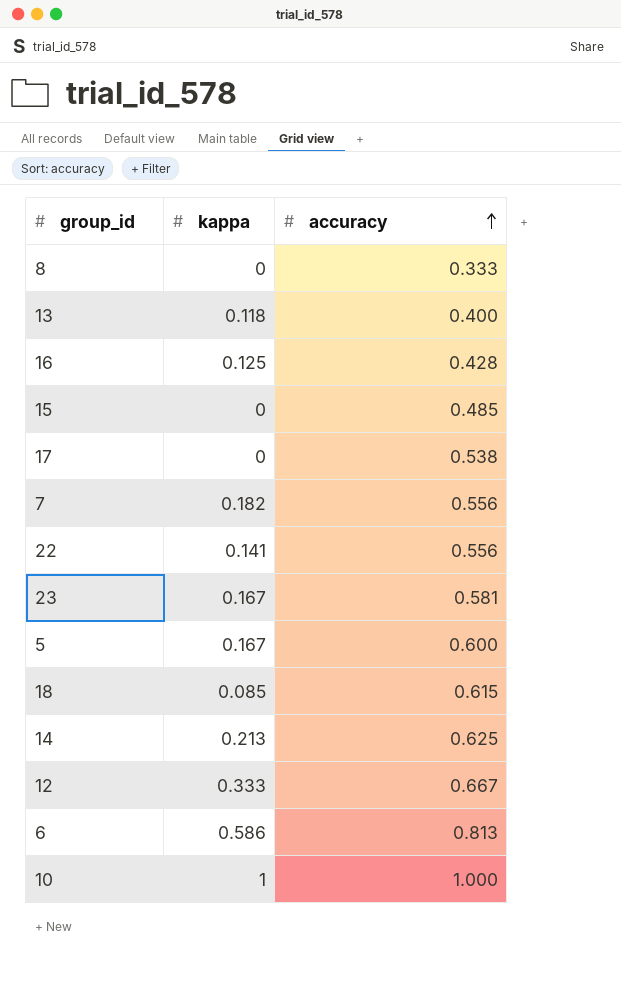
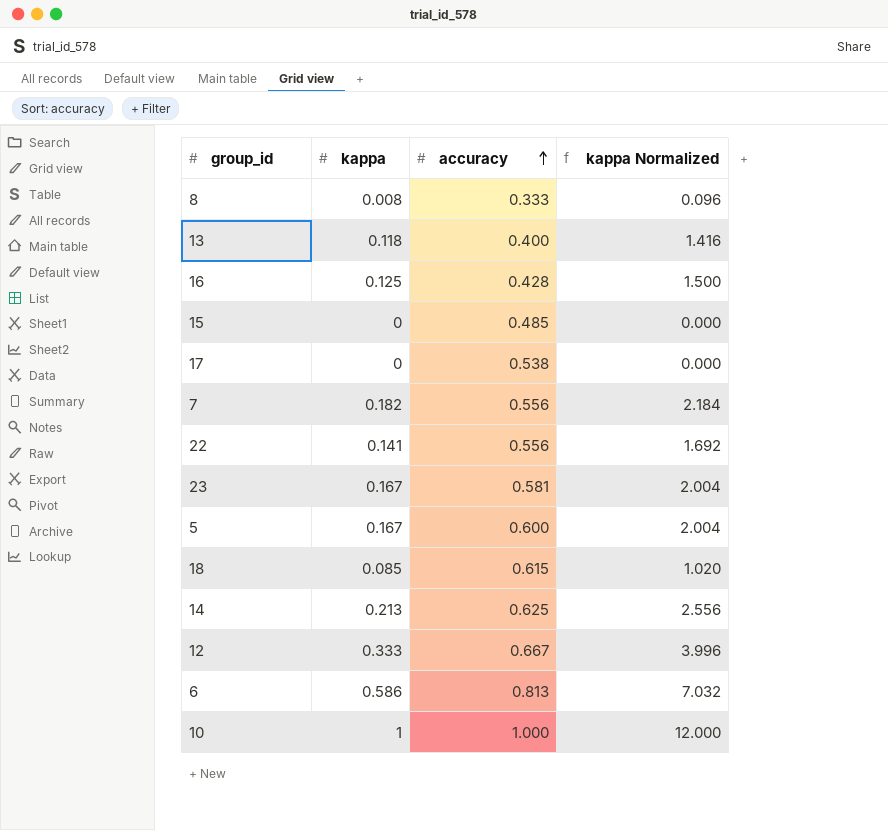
column kappa Normalized | formula: none -> [kappa] * 12
8 | kappa: 0 -> 0.008

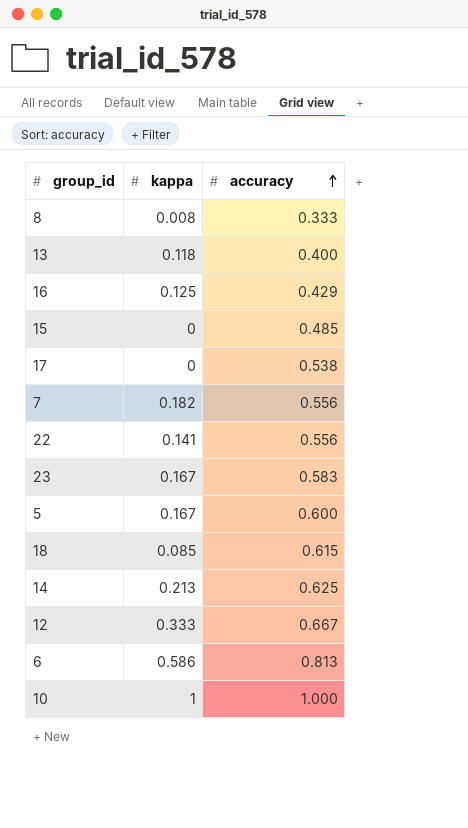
column kappa Normalized | formula: [kappa] * 12 -> none
16 | accuracy: 0.428 -> 0.429
23 | accuracy: 0.581 -> 0.583

